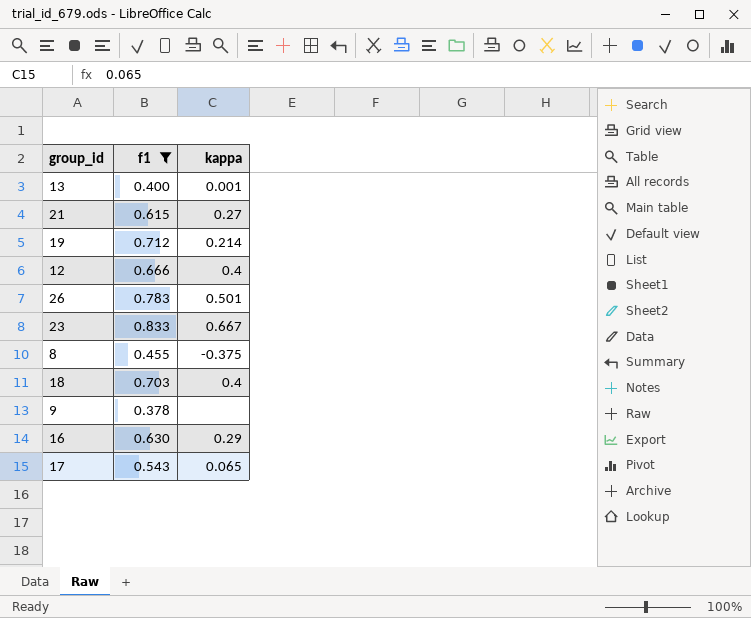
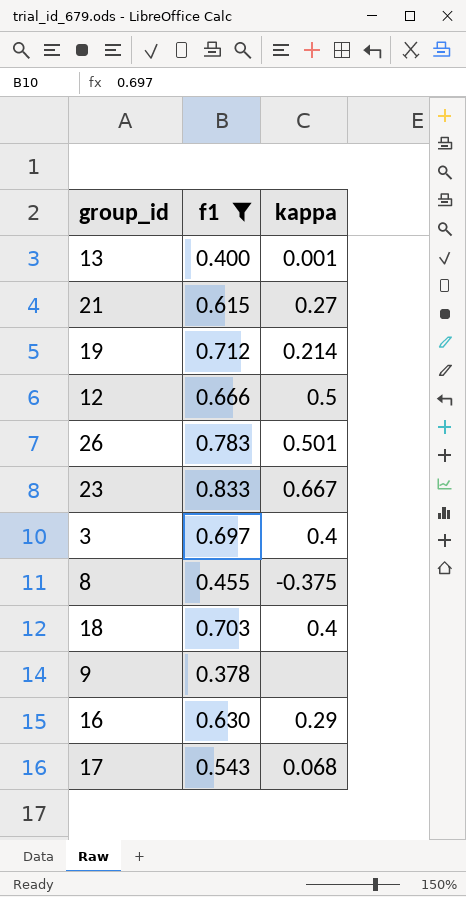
12 | kappa: 0.4 -> 0.5
row 3: none -> 0.697 | 0.4
17 | kappa: 0.065 -> 0.068

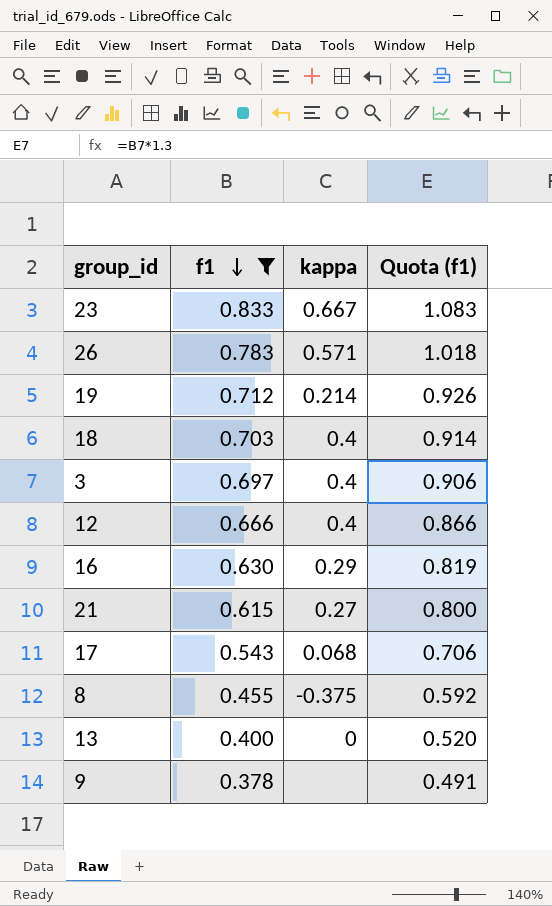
row order: none -> f1 descending
column Quota (f1) | formula: none -> [f1] * 1.3
26 | kappa: 0.501 -> 0.571
12 | kappa: 0.5 -> 0.4
13 | kappa: 0.001 -> 0

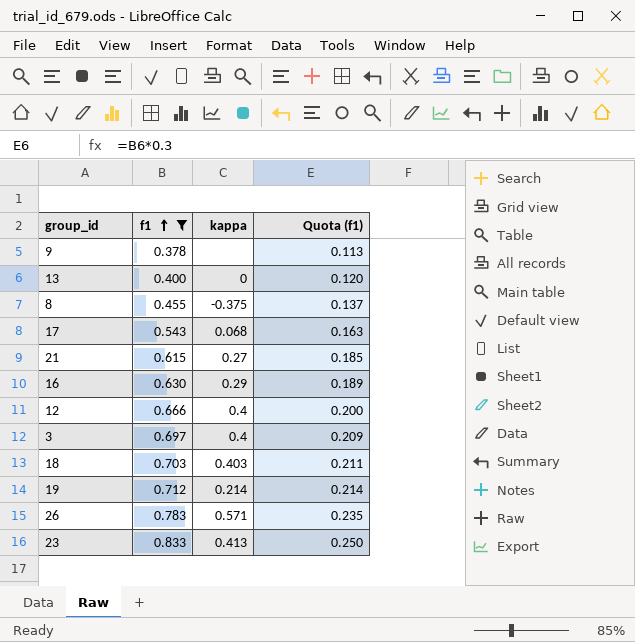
row order: f1 descending -> f1 ascending
column Quota (f1) | formula: [f1] * 1.3 -> [f1] * 0.3
18 | kappa: 0.4 -> 0.403
23 | kappa: 0.667 -> 0.413

